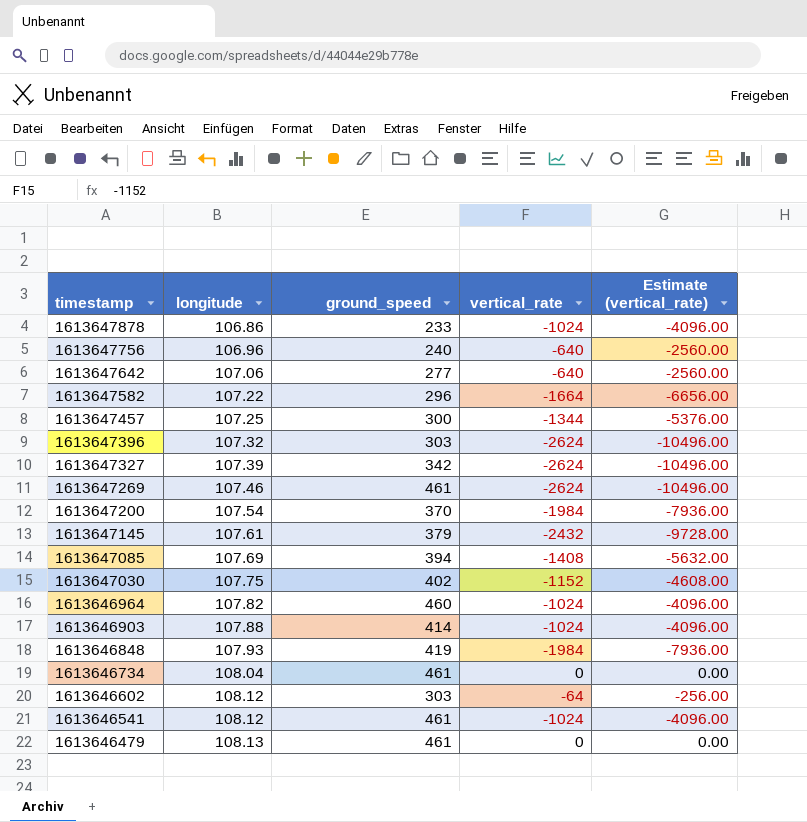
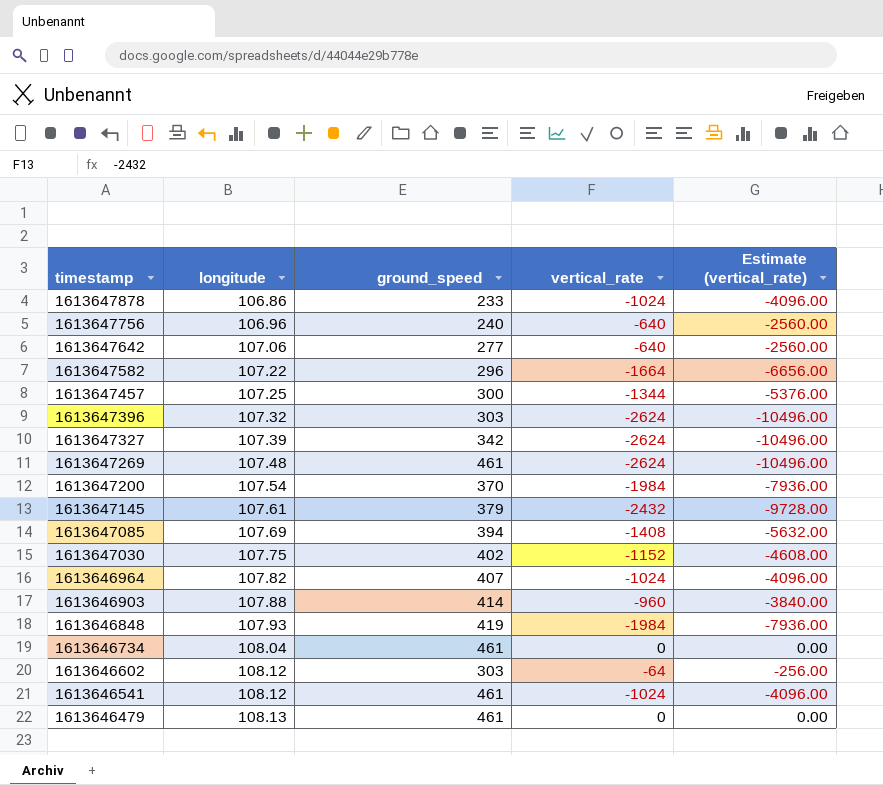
1613647269 | longitude: 107.46 -> 107.48
1613646964 | ground_speed: 460 -> 407
1613646903 | vertical_rate: -1024 -> -960
1613646903 | Estimate (vertical_rate): -4096.00 -> -3840.00

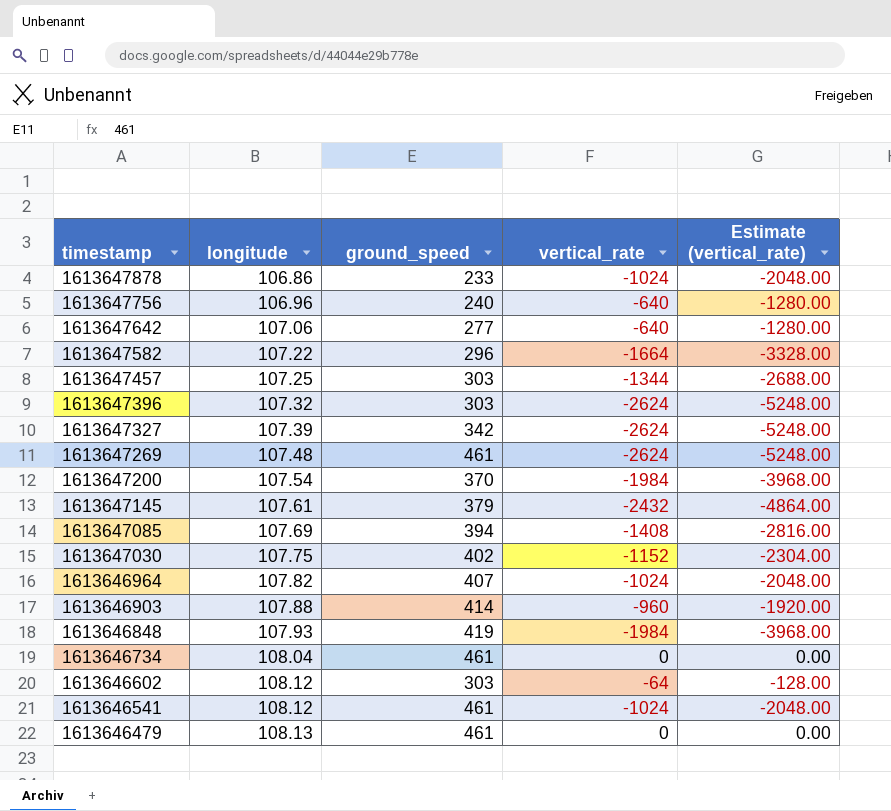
column Estimate (vertical_rate) | formula: [vertical_rate] * 4 -> [vertical_rate] * 2
1613647457 | ground_speed: 300 -> 303

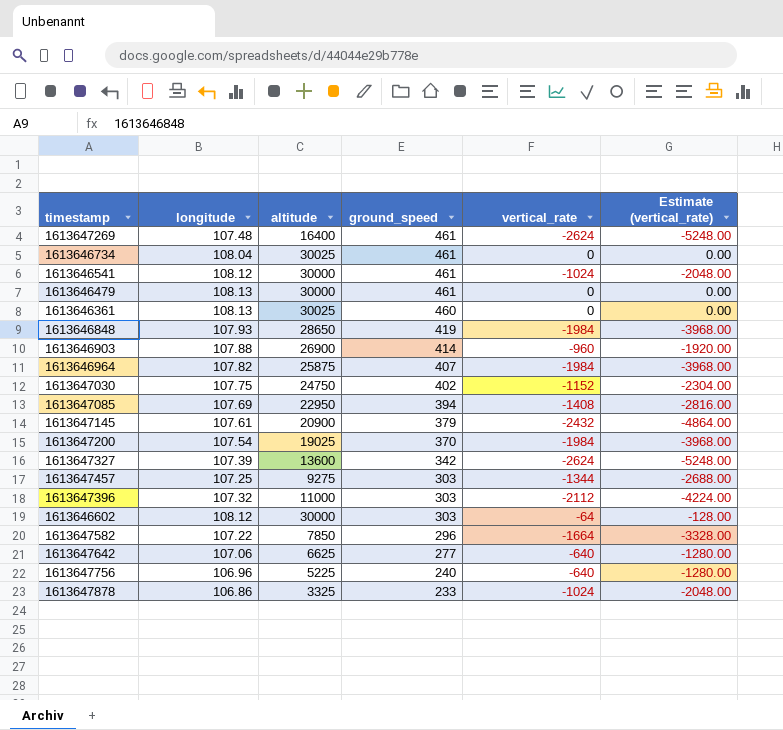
row order: timestamp descending -> ground_speed descending
column altitude | position: none -> 3
row 1613646361: none -> 108.13 | 30025 | 460 | 0 | 0.00
1613646964 | vertical_rate: -1024 -> -1984
1613646964 | Estimate (vertical_rate): -2048.00 -> -3968.00
1613647396 | vertical_rate: -2624 -> -2112
1613647396 | Estimate (vertical_rate): -5248.00 -> -4224.00

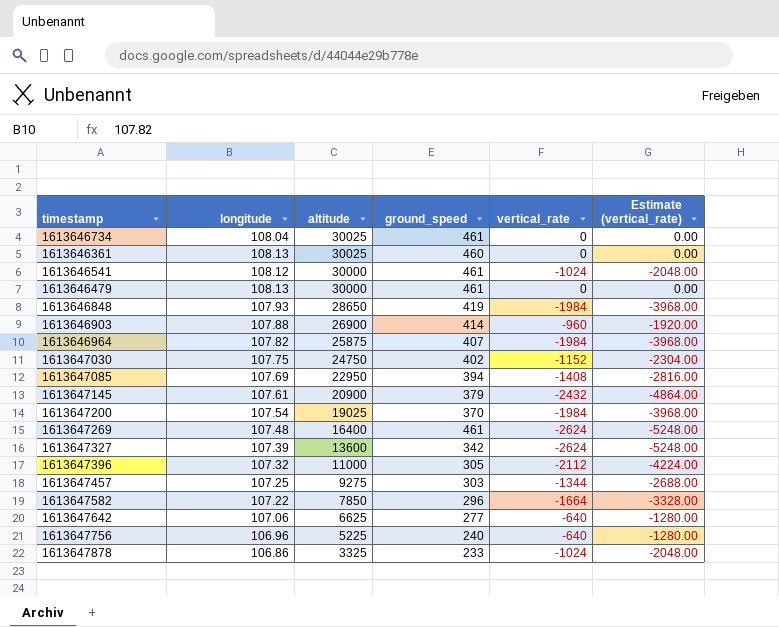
row order: ground_speed descending -> altitude descending
row 1613646602: 108.12 | 30000 | 303 | -64 | -128.00 -> none
1613647396 | ground_speed: 303 -> 305

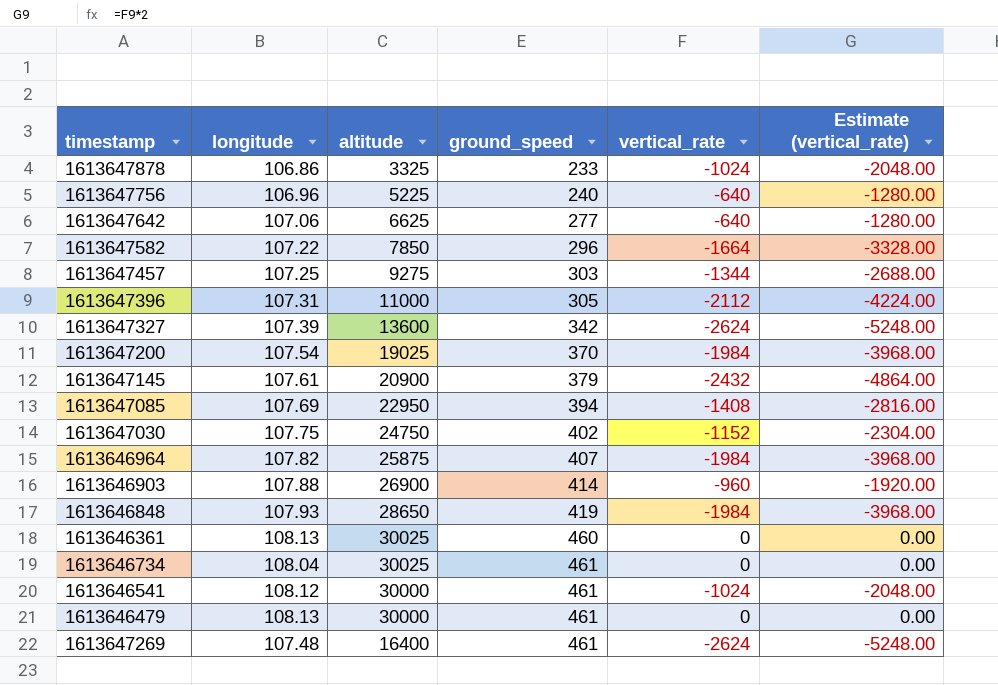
row order: altitude descending -> ground_speed ascending
1613647396 | longitude: 107.32 -> 107.31

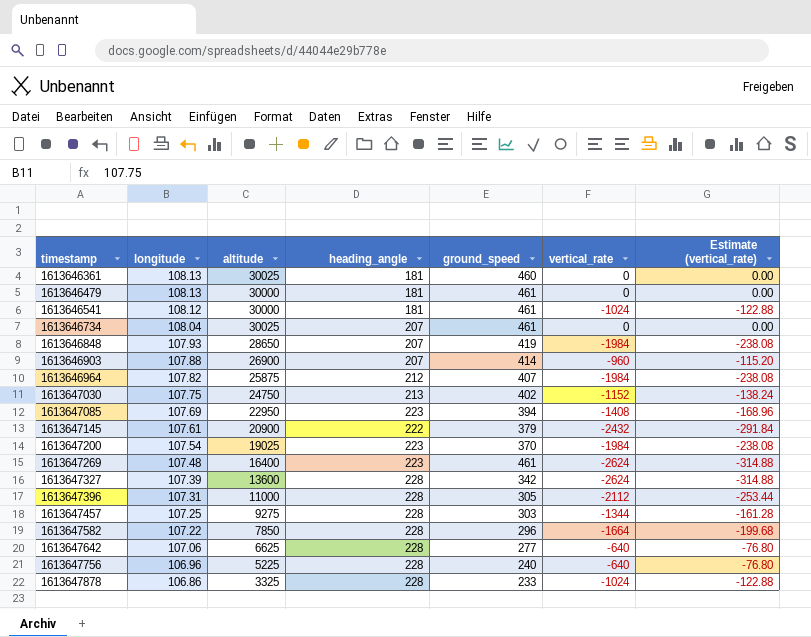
row order: ground_speed ascending -> timestamp ascending
column heading_angle | position: none -> 4
column Estimate (vertical_rate) | formula: [vertical_rate] * 2 -> [vertical_rate] * 0.12

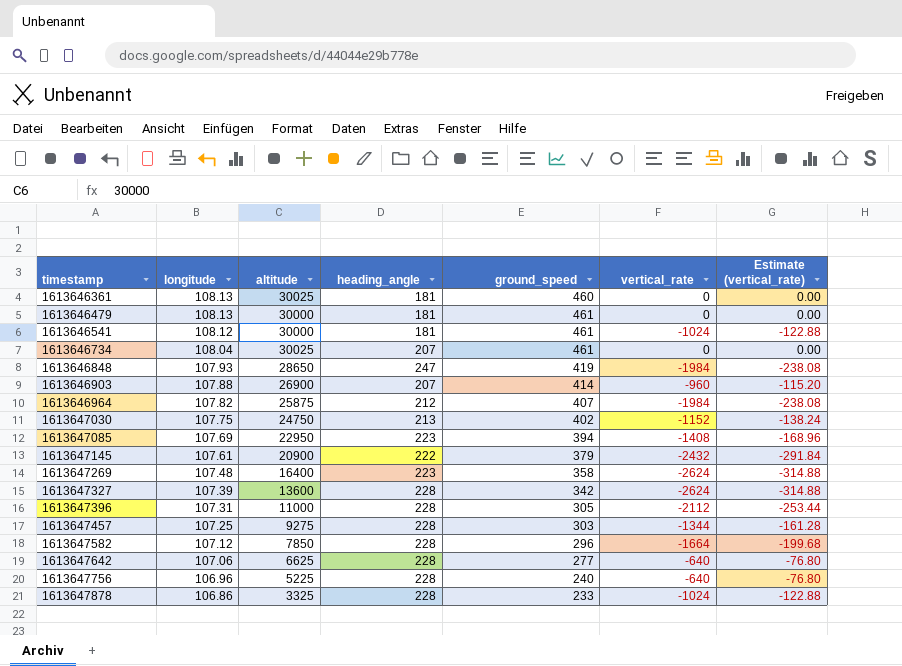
row 1613647200: 107.54 | 19025 | 223 | 370 | -1984 | -238.08 -> none
1613646848 | heading_angle: 207 -> 247
1613647269 | ground_speed: 461 -> 358
1613647582 | longitude: 107.22 -> 107.12

